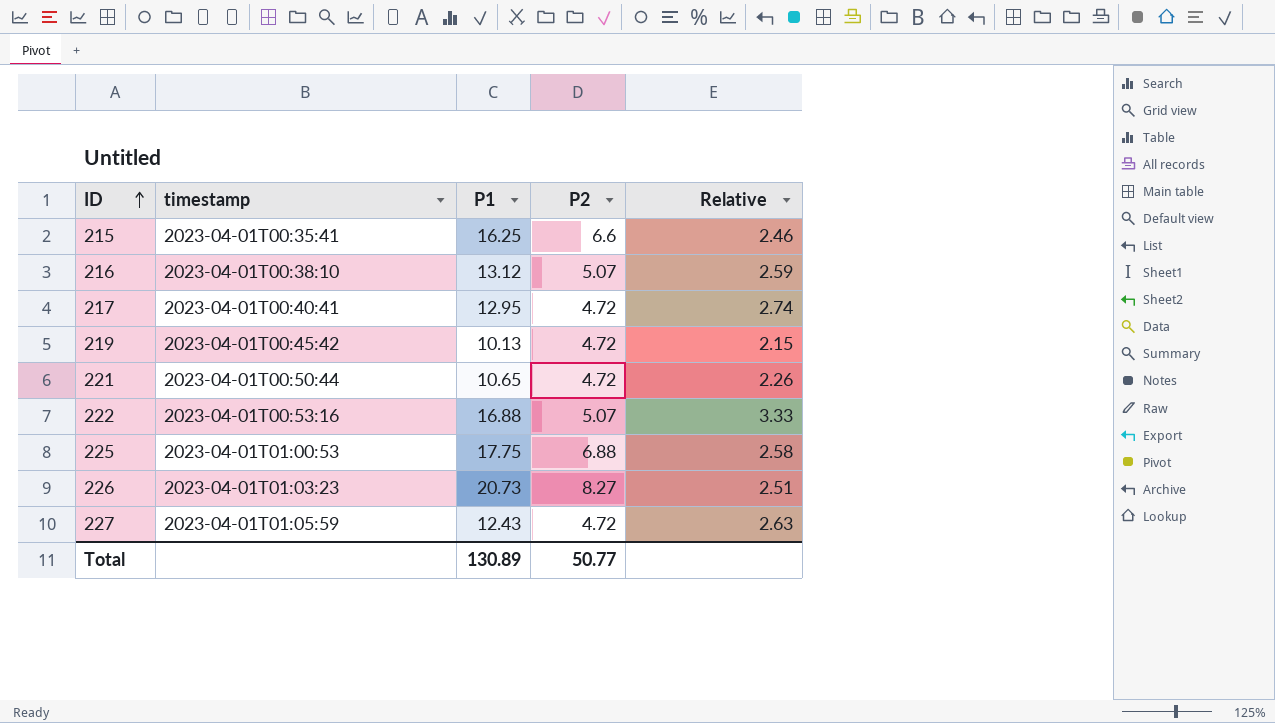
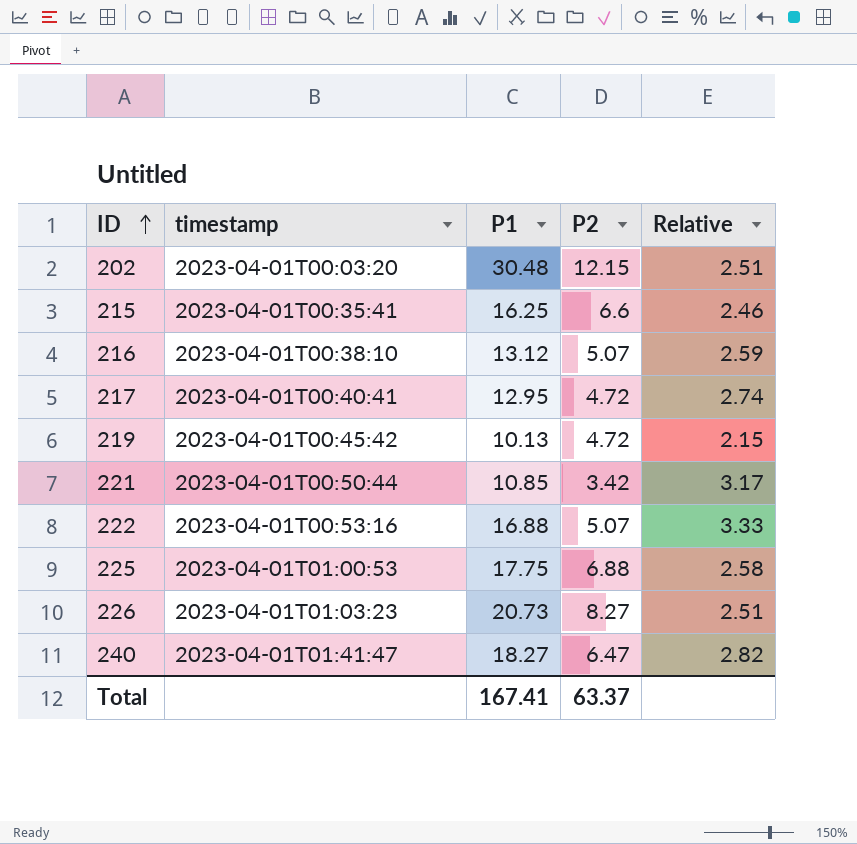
row 227: 2023-04-01T01:05:59 | 12.43 | 4.72 | 2.63 -> none
row 202: none -> 2023-04-01T00:03:20 | 30.48 | 12.15 | 2.51
221 | P1: 10.65 -> 10.85
221 | P2: 4.72 -> 3.42
221 | Relative: 2.26 -> 3.17
row 240: none -> 2023-04-01T01:41:47 | 18.27 | 6.47 | 2.82
Total | P1: 130.89 -> 167.41
Total | P2: 50.77 -> 63.37

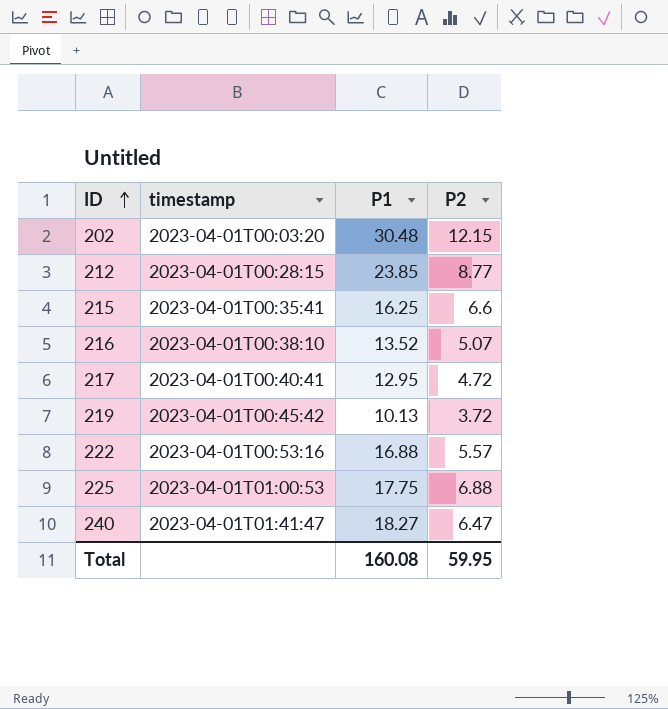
column Relative | formula: [P1] / [P2] -> none
row 221: 2023-04-01T00:50:44 | 10.85 | 3.42 | 3.17 -> none
row 226: 2023-04-01T01:03:23 | 20.73 | 8.27 | 2.51 -> none
row 212: none -> 2023-04-01T00:28:15 | 23.85 | 8.77
216 | P1: 13.12 -> 13.52
219 | P2: 4.72 -> 3.72
222 | P2: 5.07 -> 5.57
Total | P1: 167.41 -> 160.08
Total | P2: 63.37 -> 59.95

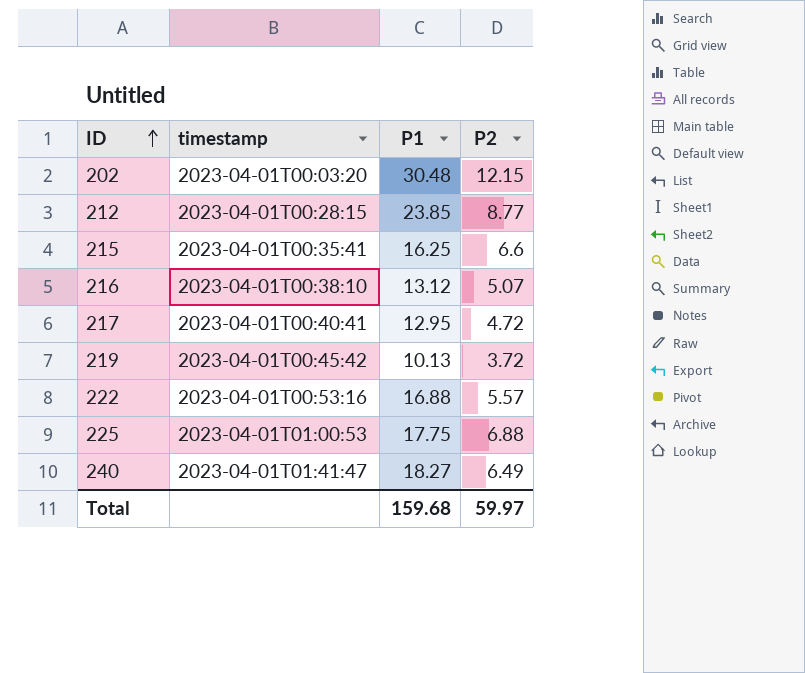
216 | P1: 13.52 -> 13.12
240 | P2: 6.47 -> 6.49
Total | P1: 160.08 -> 159.68
Total | P2: 59.95 -> 59.97

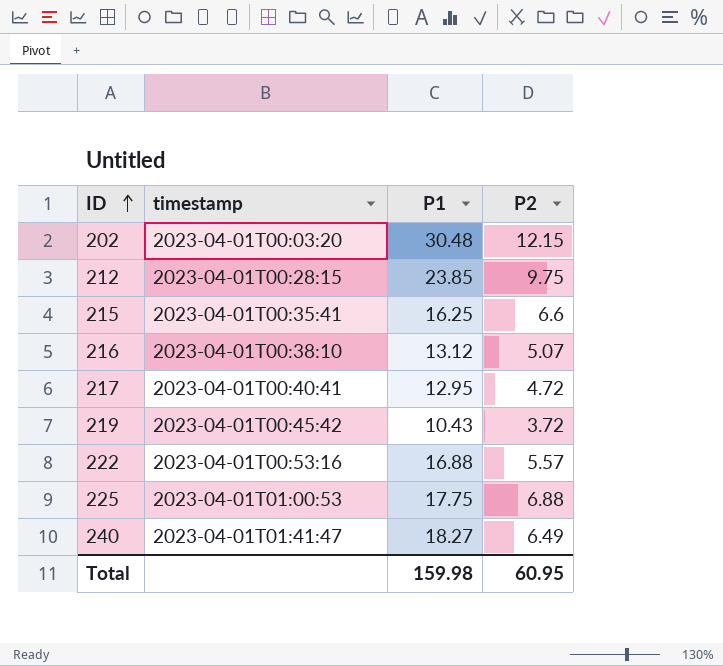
212 | P2: 8.77 -> 9.75
219 | P1: 10.13 -> 10.43
Total | P1: 159.68 -> 159.98
Total | P2: 59.97 -> 60.95

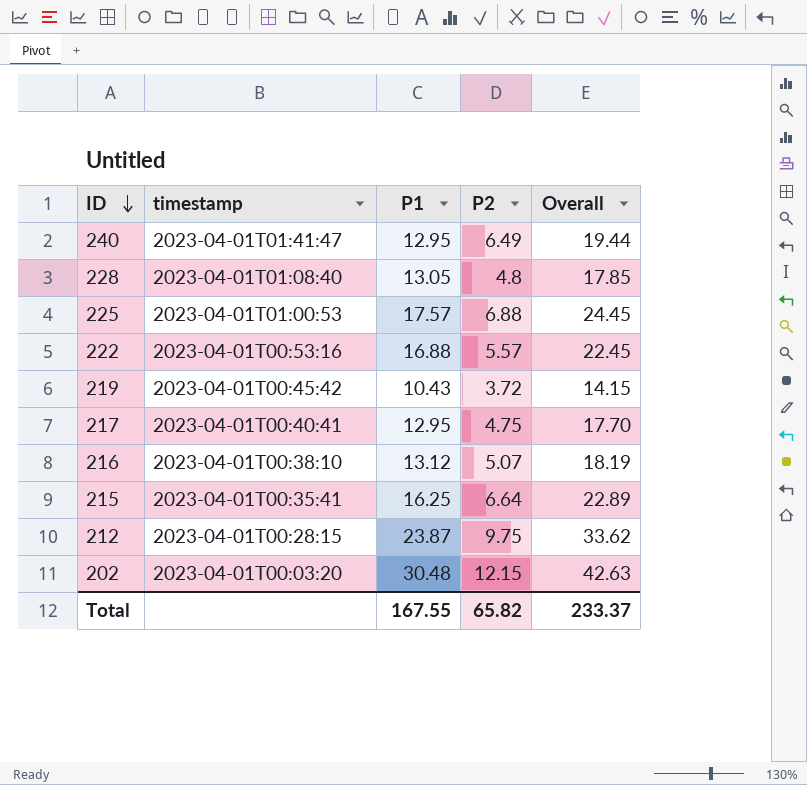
row order: ID ascending -> ID descending
column Overall | formula: none -> [P1] + [P2]
240 | P1: 18.27 -> 12.95
row 228: none -> 2023-04-01T01:08:40 | 13.05 | 4.8 | 17.85
225 | P1: 17.75 -> 17.57
217 | P2: 4.72 -> 4.75
215 | P2: 6.6 -> 6.64
212 | P1: 23.85 -> 23.87
Total | P1: 159.98 -> 167.55
Total | P2: 60.95 -> 65.82

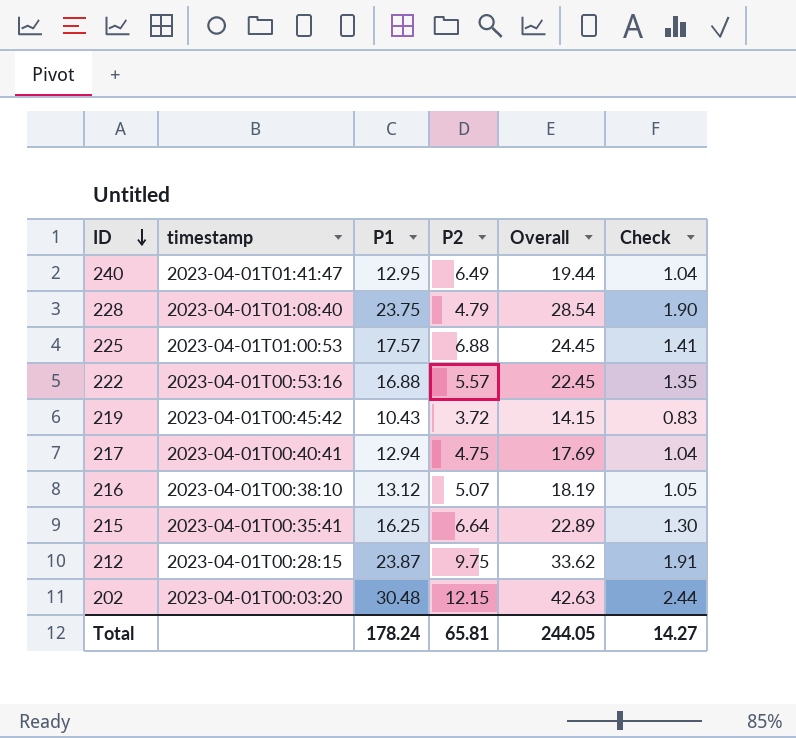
column Check | formula: none -> [P1] * 0.08
228 | P1: 13.05 -> 23.75
228 | P2: 4.8 -> 4.79
228 | Overall: 17.85 -> 28.54
217 | P1: 12.95 -> 12.94
217 | Overall: 17.70 -> 17.69
Total | P1: 167.55 -> 178.24
Total | P2: 65.82 -> 65.81
Total | Overall: 233.37 -> 244.05

